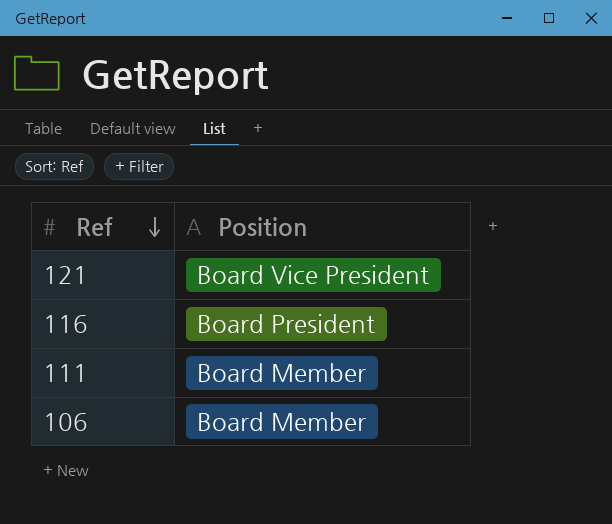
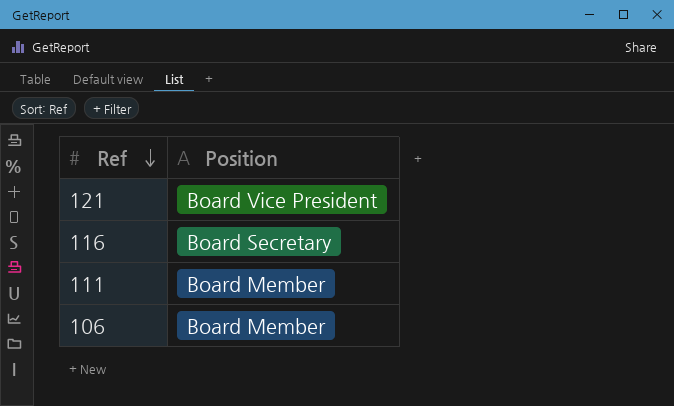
116 | Position: Board President -> Board Secretary

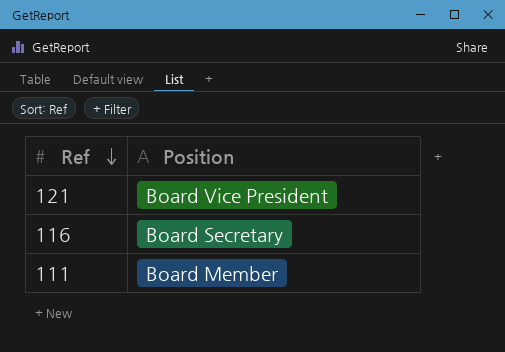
row 106: Board Member -> none

